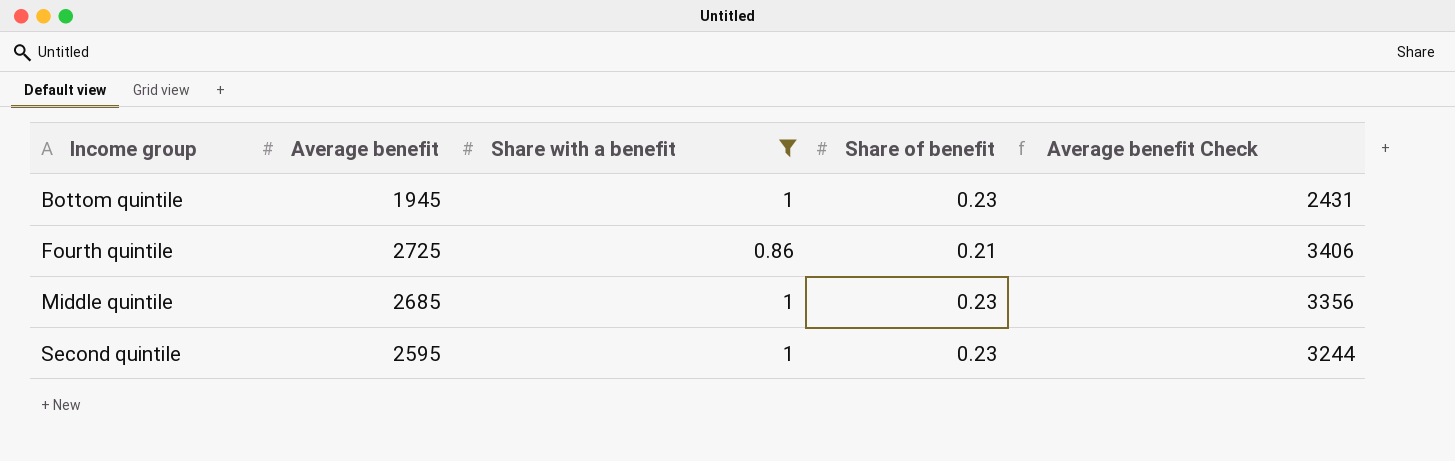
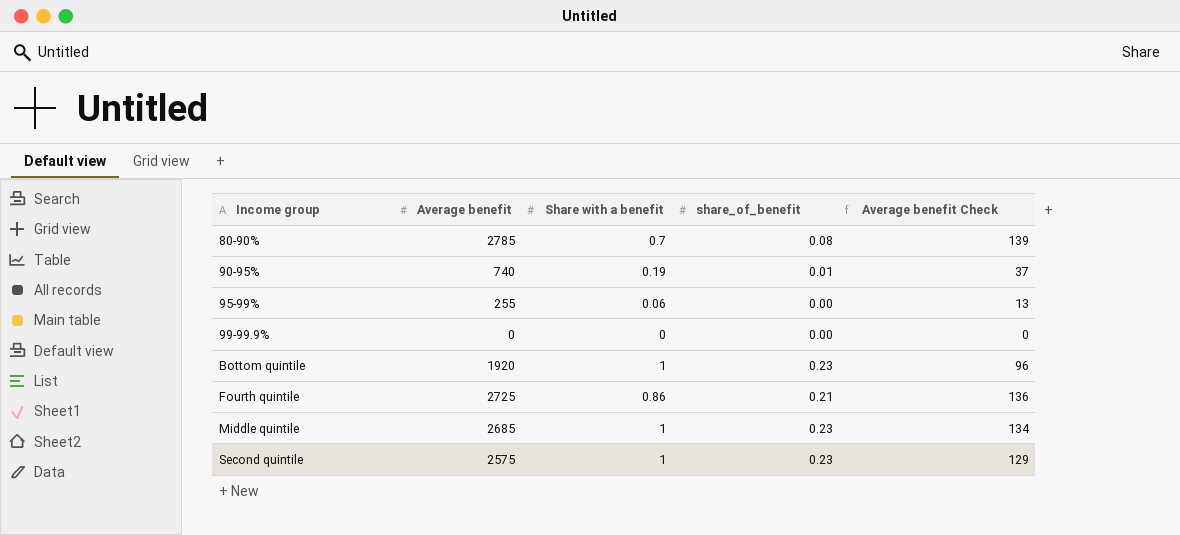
filter: Share with a benefit >= 0.86 -> none
column name: Share of benefit -> share_of_benefit
column Average benefit Check | formula: [Average benefit] * 1.25 -> [Average benefit] * 0.05
Bottom quintile | Average benefit: 1945 -> 1920
Second quintile | Average benefit: 2595 -> 2575

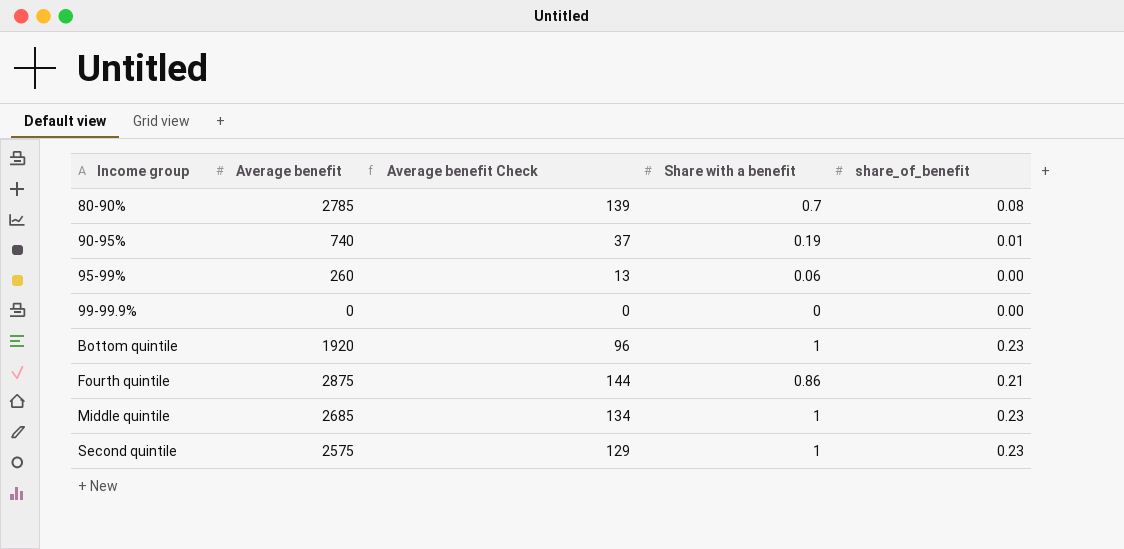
column Average benefit Check | position: 5 -> 3
95-99% | Average benefit: 255 -> 260
Fourth quintile | Average benefit: 2725 -> 2875
Fourth quintile | Average benefit Check: 136 -> 144

